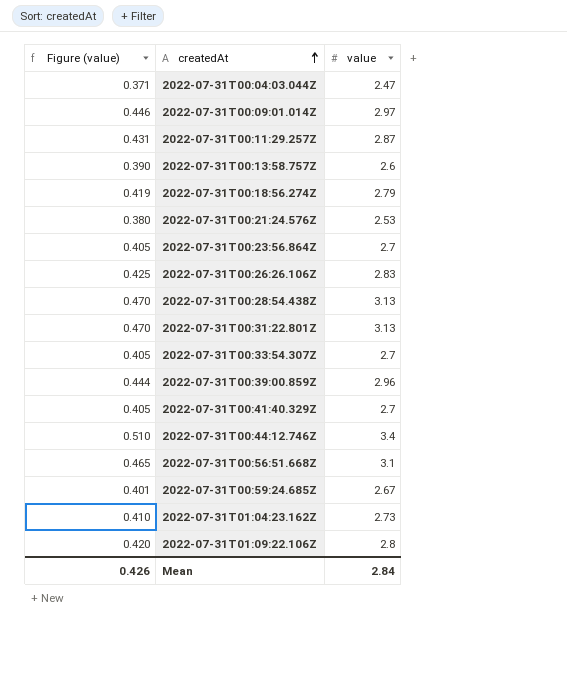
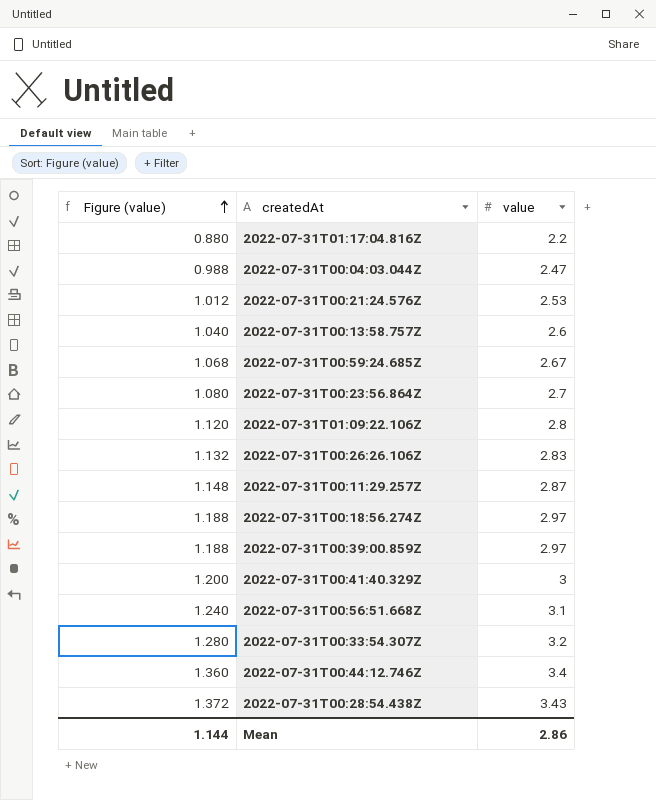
row order: createdAt ascending -> Figure (value) ascending
column Figure (value) | formula: [value] * 0.15 -> [value] * 0.4
row 2022-07-31T00:09:01.014Z: 0.446 | 2.97 -> none
row 2022-07-31T00:31:22.801Z: 0.470 | 3.13 -> none
row 2022-07-31T01:04:23.162Z: 0.410 | 2.73 -> none
row 2022-07-31T01:17:04.816Z: none -> 0.880 | 2.2
2022-07-31T00:18:56.274Z | value: 2.79 -> 2.97
2022-07-31T00:39:00.859Z | value: 2.96 -> 2.97
2022-07-31T00:41:40.329Z | value: 2.7 -> 3
2022-07-31T00:33:54.307Z | value: 2.7 -> 3.2
2022-07-31T00:28:54.438Z | value: 3.13 -> 3.43
Mean | Figure (value): 0.426 -> 1.144
Mean | value: 2.84 -> 2.86

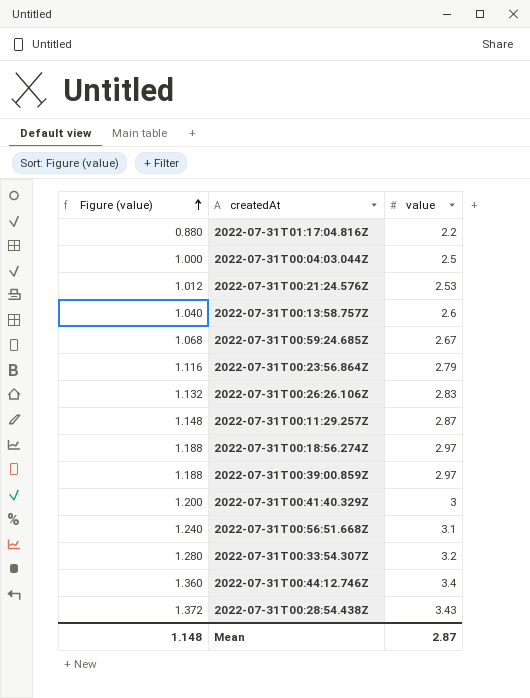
row 2022-07-31T01:09:22.106Z: 1.120 | 2.8 -> none
2022-07-31T00:04:03.044Z | Figure (value): 0.988 -> 1.000
2022-07-31T00:04:03.044Z | value: 2.47 -> 2.5
2022-07-31T00:23:56.864Z | Figure (value): 1.080 -> 1.116
2022-07-31T00:23:56.864Z | value: 2.7 -> 2.79
Mean | Figure (value): 1.144 -> 1.148
Mean | value: 2.86 -> 2.87

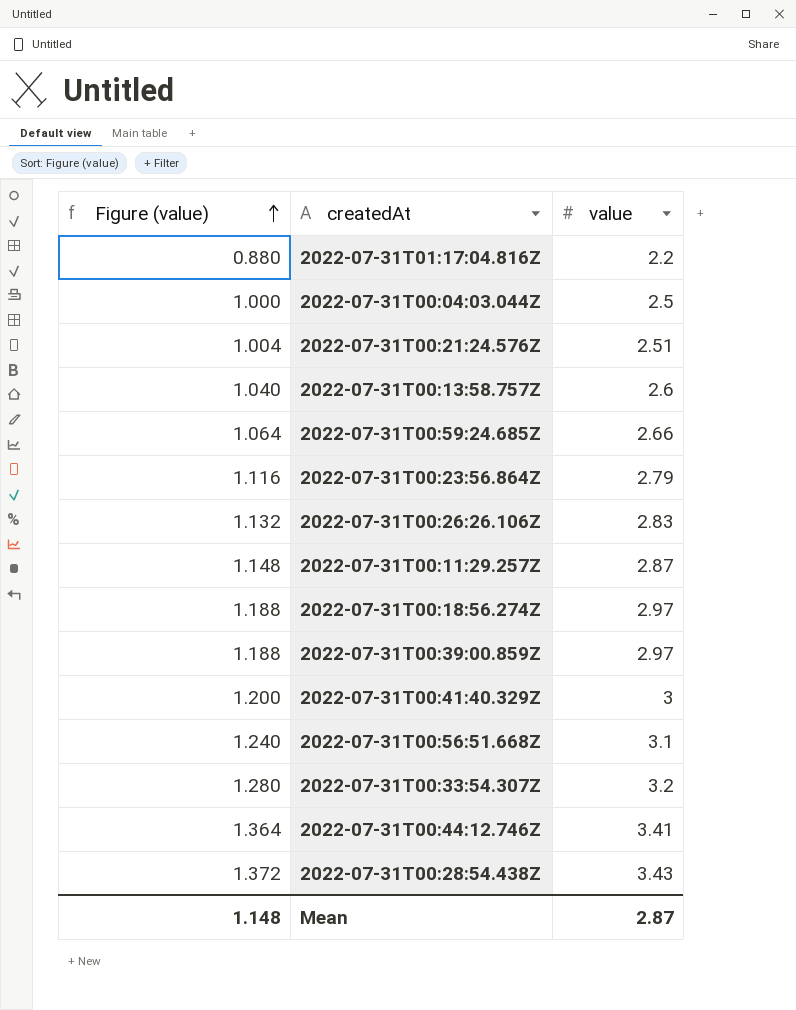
2022-07-31T00:21:24.576Z | Figure (value): 1.012 -> 1.004
2022-07-31T00:21:24.576Z | value: 2.53 -> 2.51
2022-07-31T00:59:24.685Z | Figure (value): 1.068 -> 1.064
2022-07-31T00:59:24.685Z | value: 2.67 -> 2.66
2022-07-31T00:44:12.746Z | Figure (value): 1.360 -> 1.364
2022-07-31T00:44:12.746Z | value: 3.4 -> 3.41

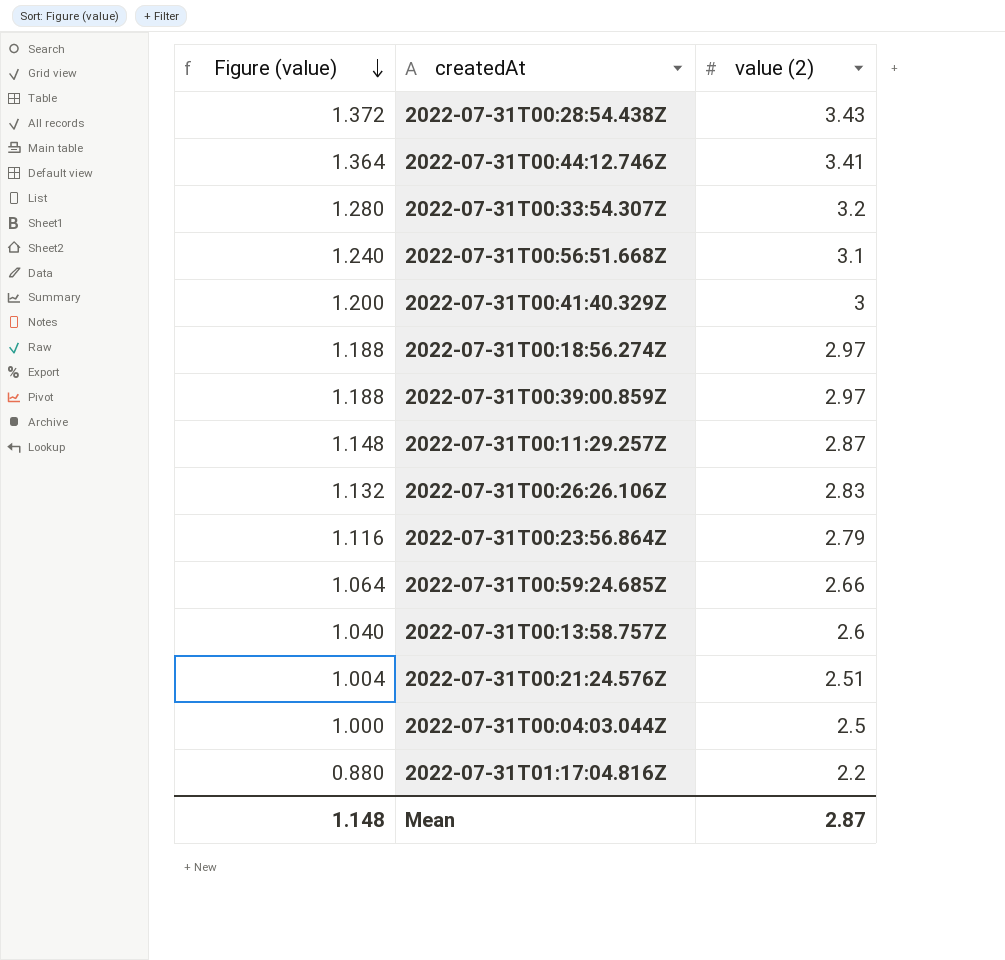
row order: Figure (value) ascending -> Figure (value) descending
column name: value -> value (2)

